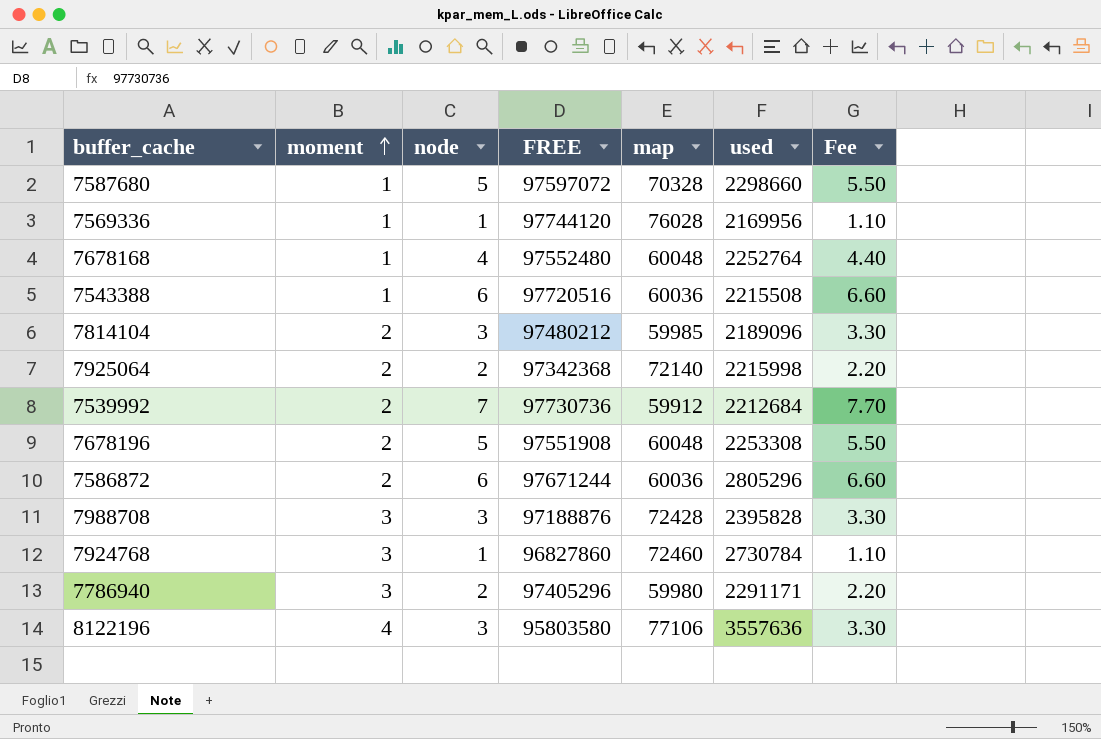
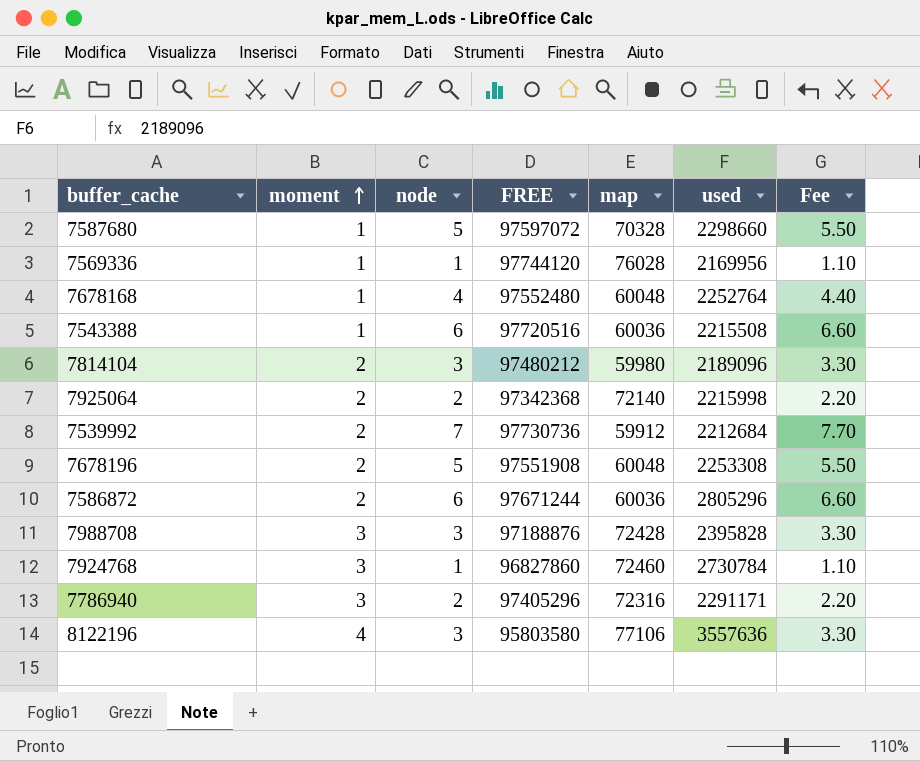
7814104 | map: 59985 -> 59980
7786940 | map: 59980 -> 72316

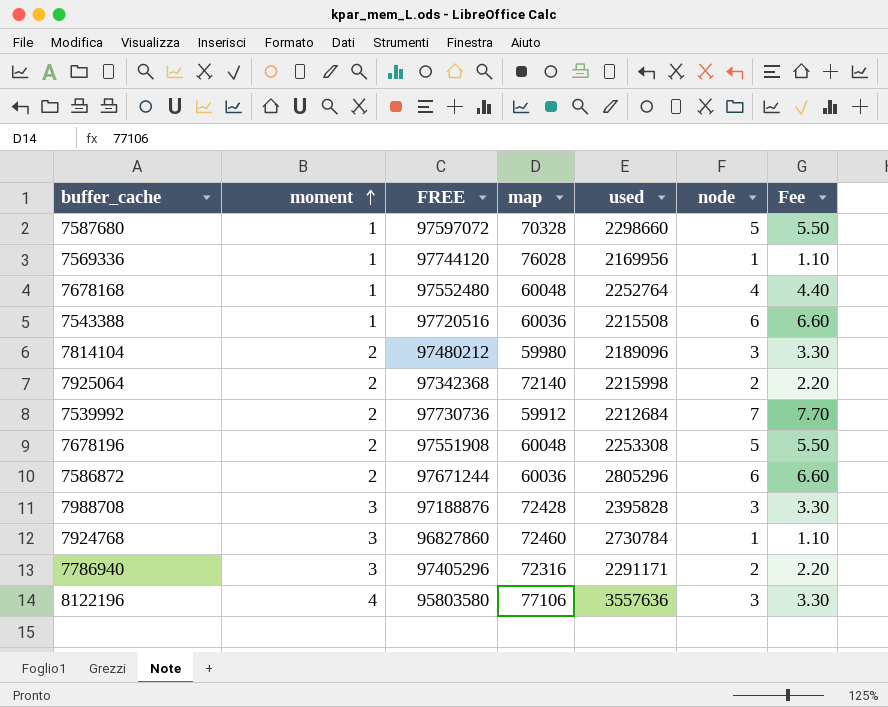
column node | position: 3 -> 6

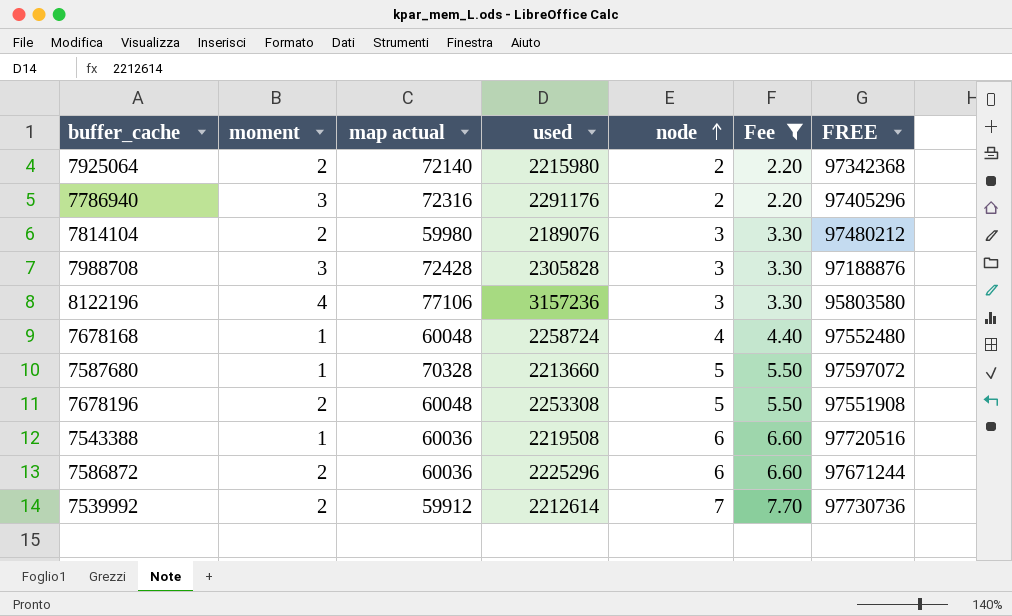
filter: none -> Fee != 1.10
row order: moment ascending -> node ascending
column name: map -> map actual
column FREE | position: 3 -> 7
7925064 | used: 2215998 -> 2215980
7786940 | used: 2291171 -> 2291176
7814104 | used: 2189096 -> 2189076
7988708 | used: 2395828 -> 2305828
8122196 | used: 3557636 -> 3157236
7678168 | used: 2252764 -> 2258724
7587680 | used: 2298660 -> 2213660
7543388 | used: 2215508 -> 2219508
7586872 | used: 2805296 -> 2225296
7539992 | used: 2212684 -> 2212614

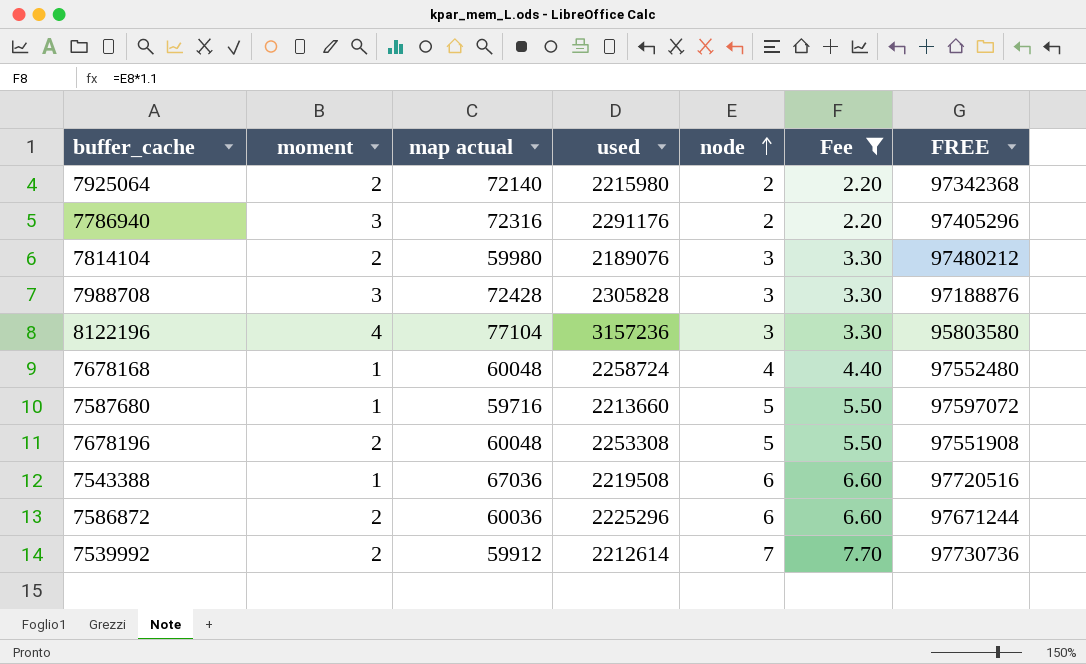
8122196 | map actual: 77106 -> 77104
7587680 | map actual: 70328 -> 59716
7543388 | map actual: 60036 -> 67036

